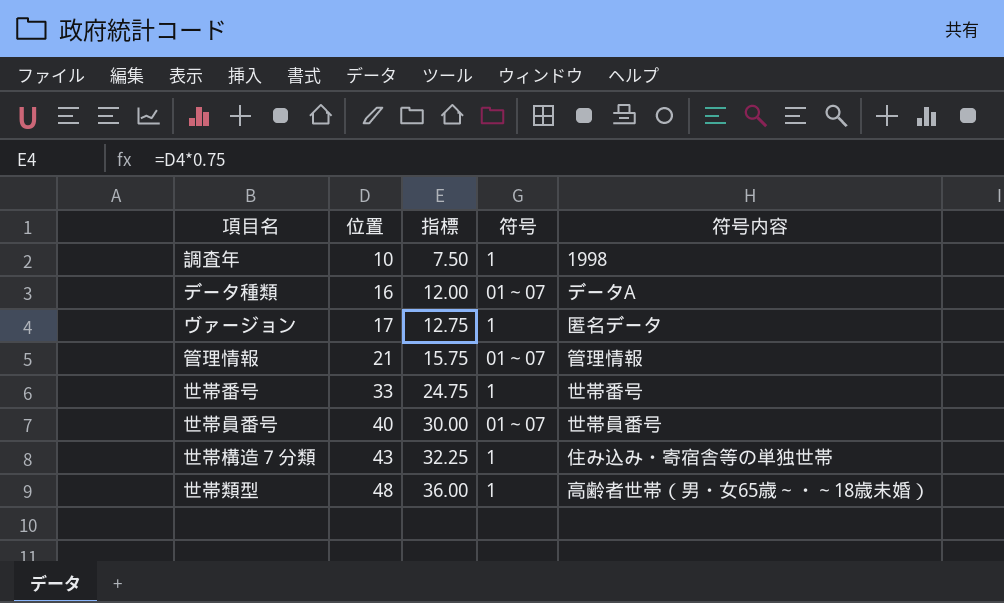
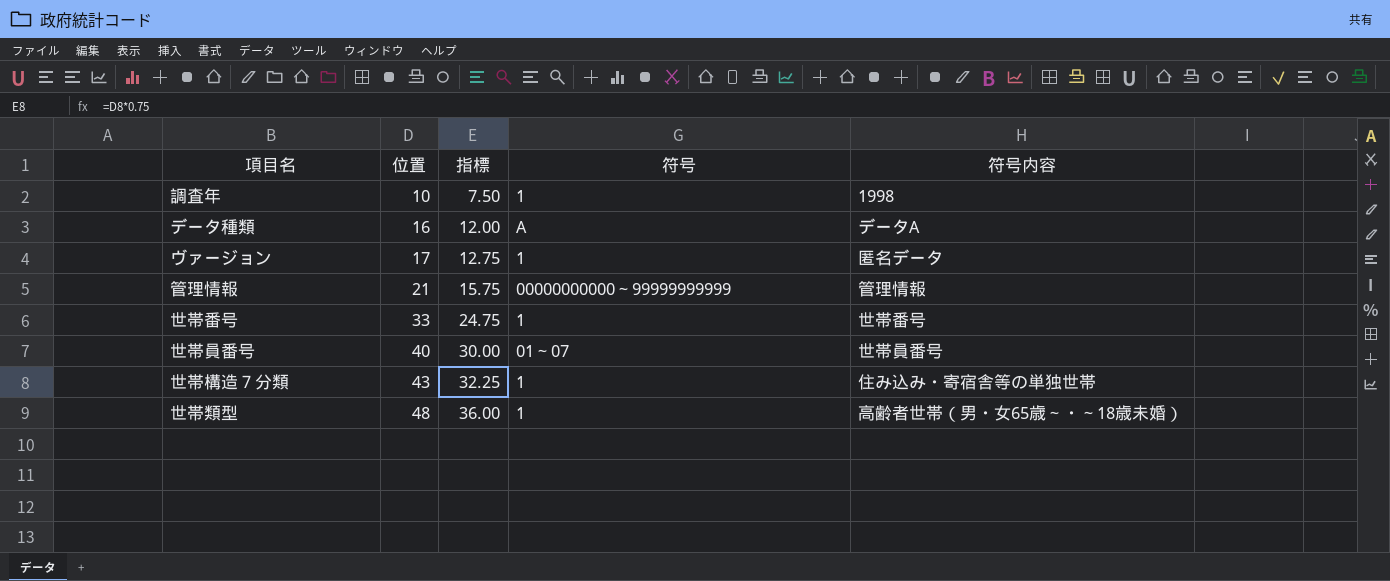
データ種類 | 符号: 01～07 -> A
管理情報 | 符号: 01～07 -> 00000000000～99999999999

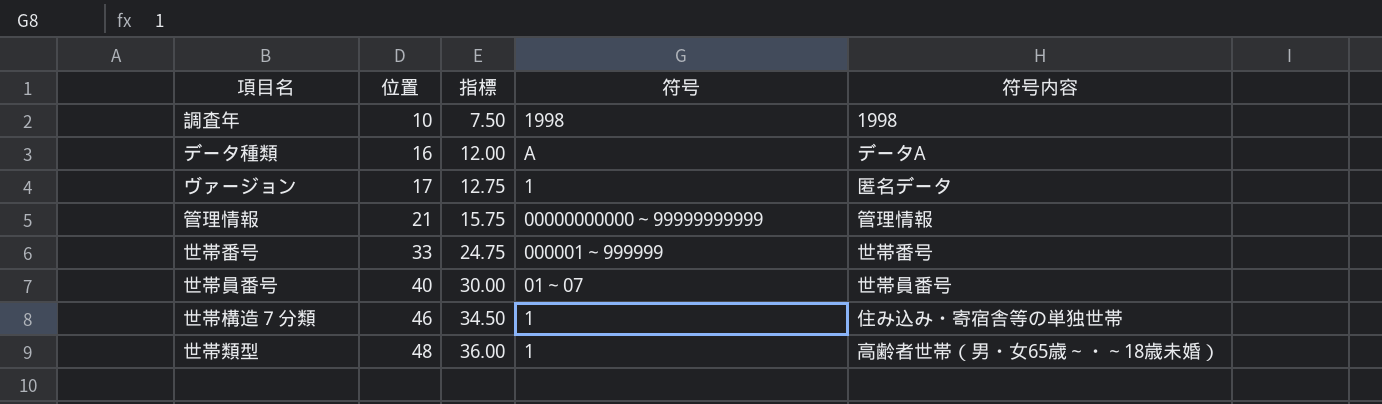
調査年 | 符号: 1 -> 1998
世帯番号 | 符号: 1 -> 000001～999999
世帯構造７分類 | 位置: 43 -> 46
世帯構造７分類 | 指標: 32.25 -> 34.50

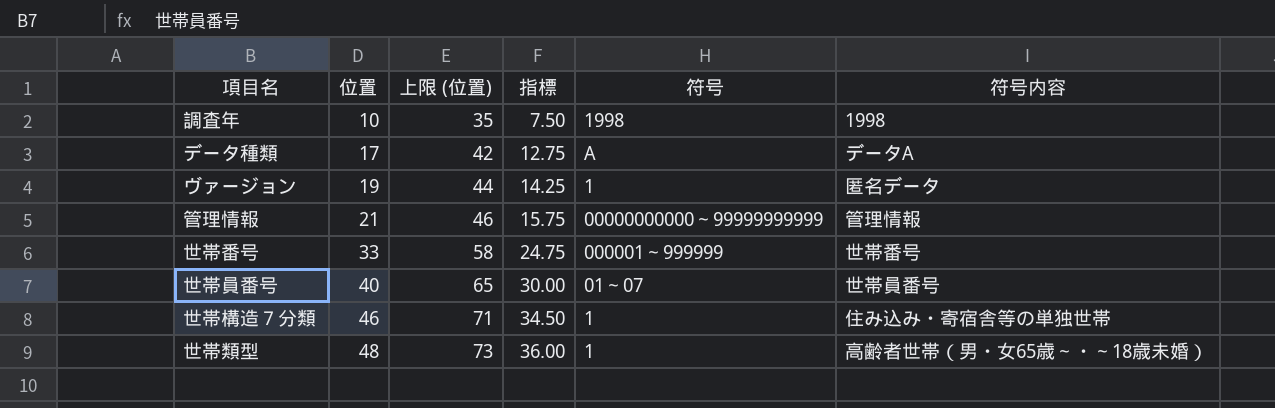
column 上限 (位置) | formula: none -> [位置] + 25
データ種類 | 位置: 16 -> 17
データ種類 | 指標: 12.00 -> 12.75
ヴァージョン | 位置: 17 -> 19
ヴァージョン | 指標: 12.75 -> 14.25

